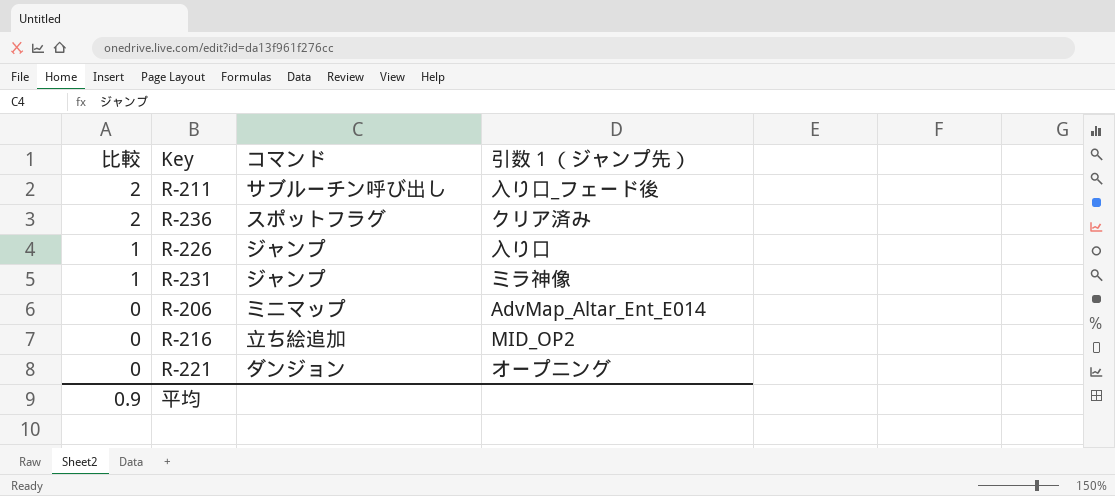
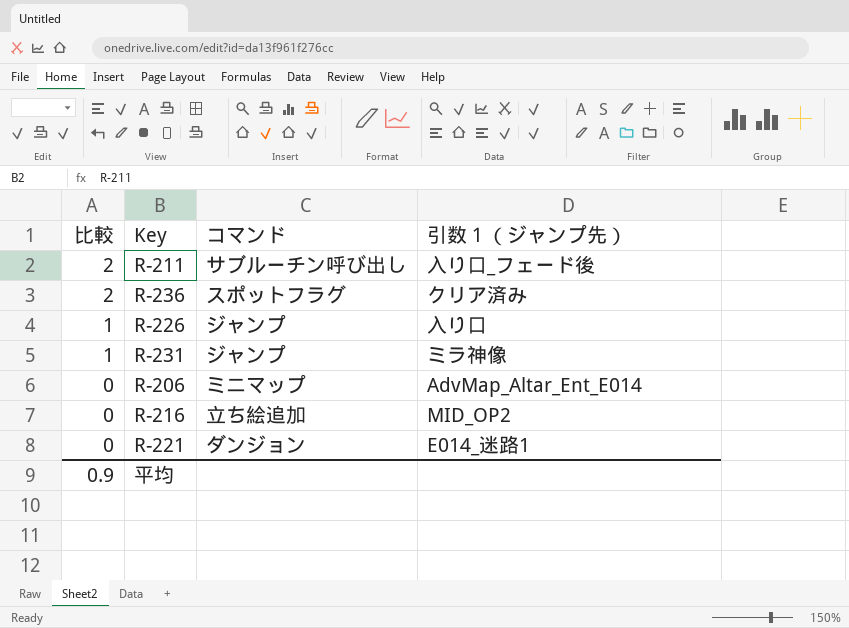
R-221 | 引数１（ジャンプ先）: オープニング -> E014_迷路1

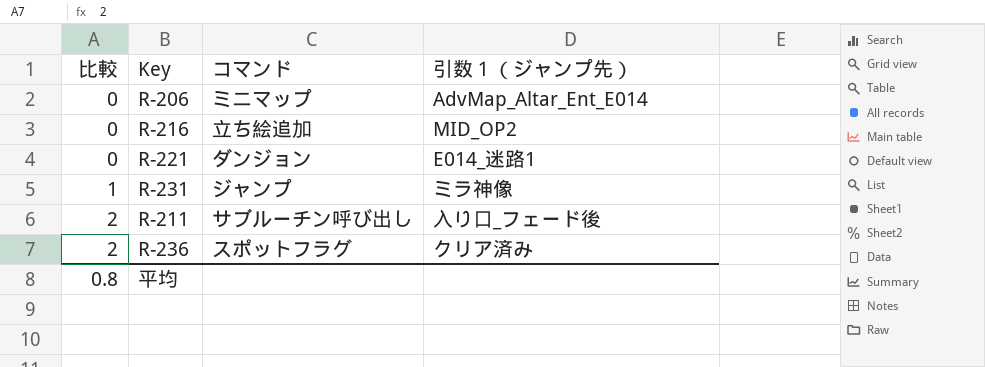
row order: 比較 descending -> 比較 ascending
row R-226: 1 | ジャンプ | 入り口 -> none
平均 | 比較: 0.9 -> 0.8

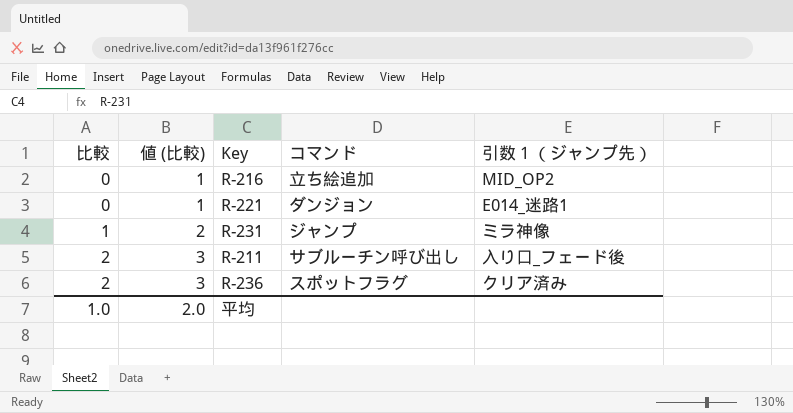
column 値 (比較) | formula: none -> [比較] + 1
row R-206: 0 | ミニマップ | AdvMap_Altar_Ent_E014 -> none
平均 | 比較: 0.8 -> 1.0

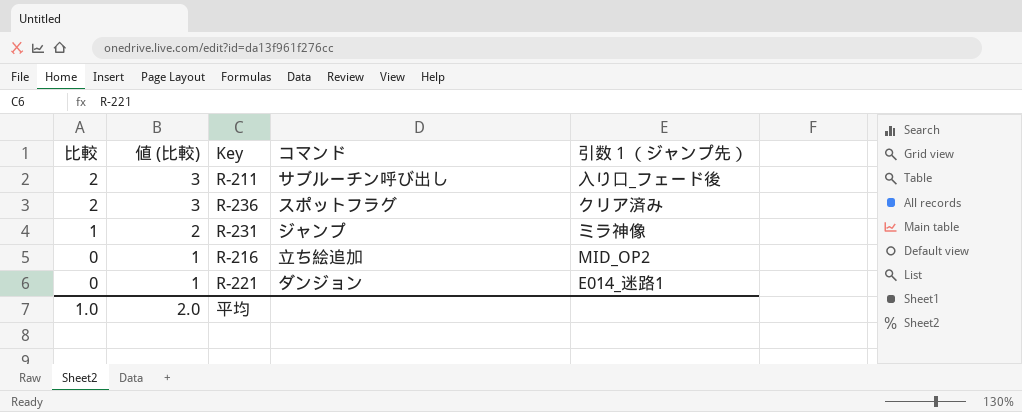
row order: 比較 ascending -> 比較 descending

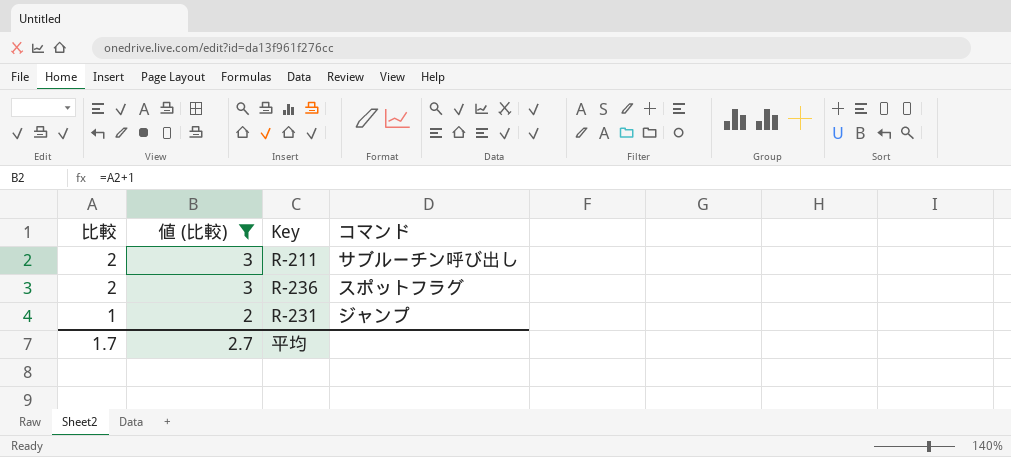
filter: none -> 値 (比較) != 1
column 引数１（ジャンプ先） | position: 5 -> none
平均 | 比較: 1.0 -> 1.7
平均 | 値 (比較): 2.0 -> 2.7

